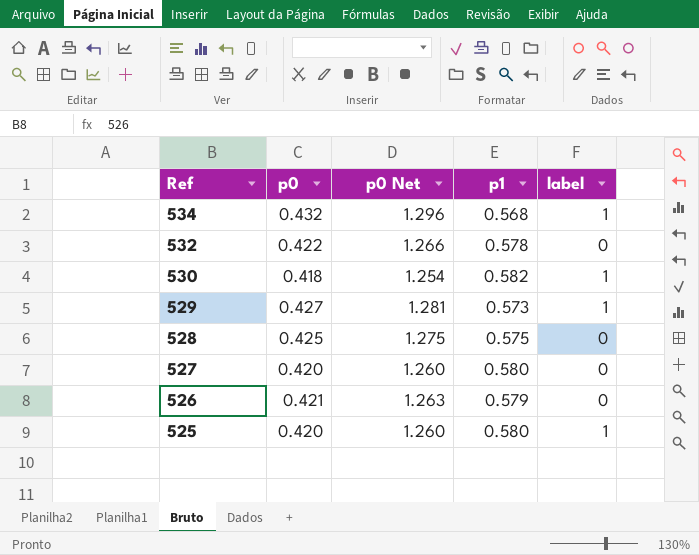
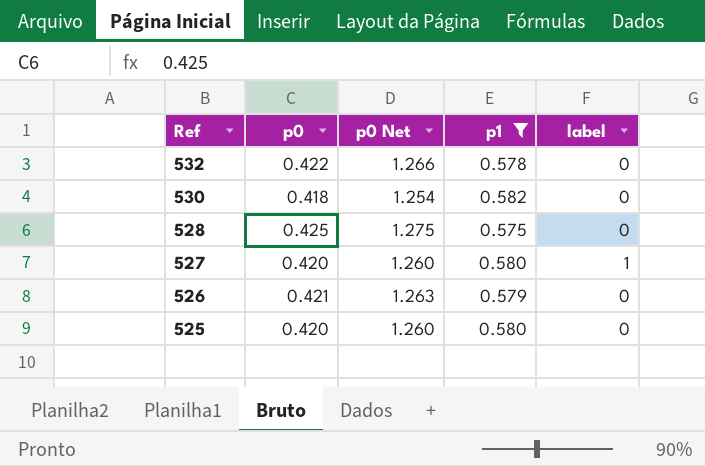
filter: none -> p1 >= 0.575
530 | label: 1 -> 0
527 | label: 0 -> 1
525 | label: 1 -> 0

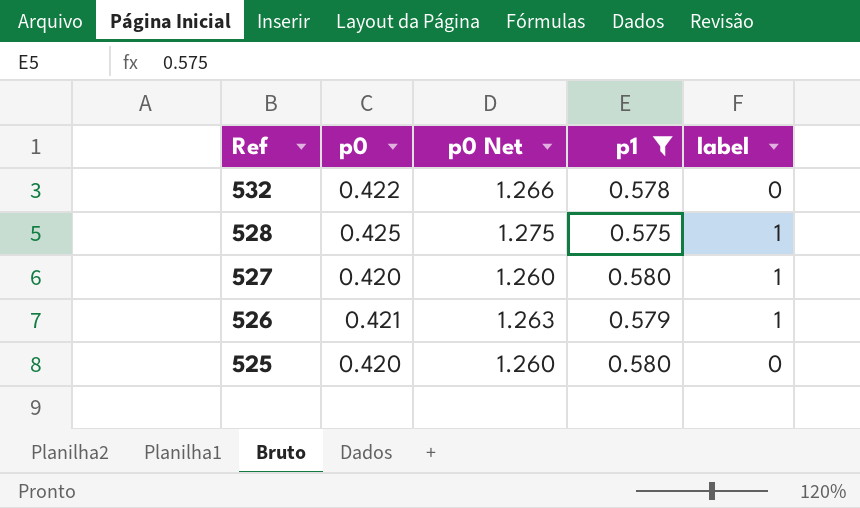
row 530: 0.418 | 1.254 | 0.582 | 0 -> none
528 | label: 0 -> 1
526 | label: 0 -> 1

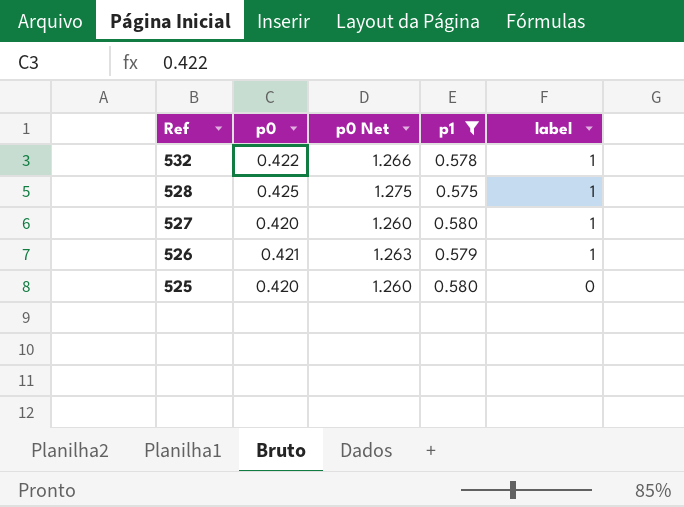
532 | label: 0 -> 1

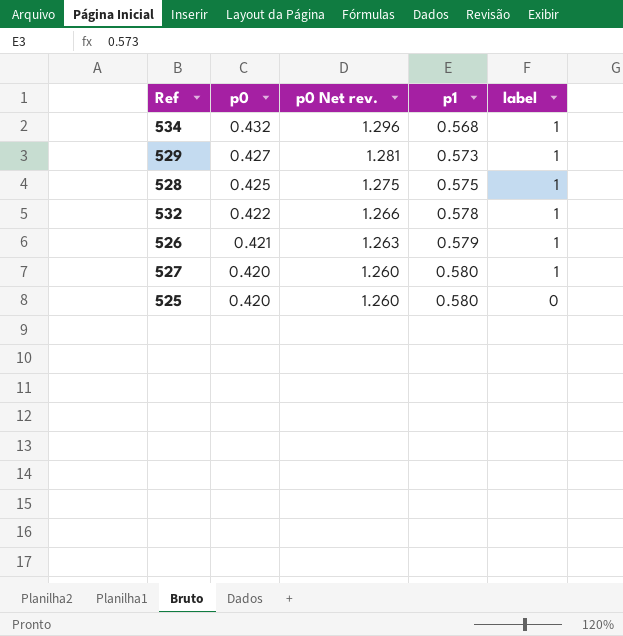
filter: p1 >= 0.575 -> none
row order: Ref descending -> p0 descending
column name: p0 Net -> p0 Net rev.

